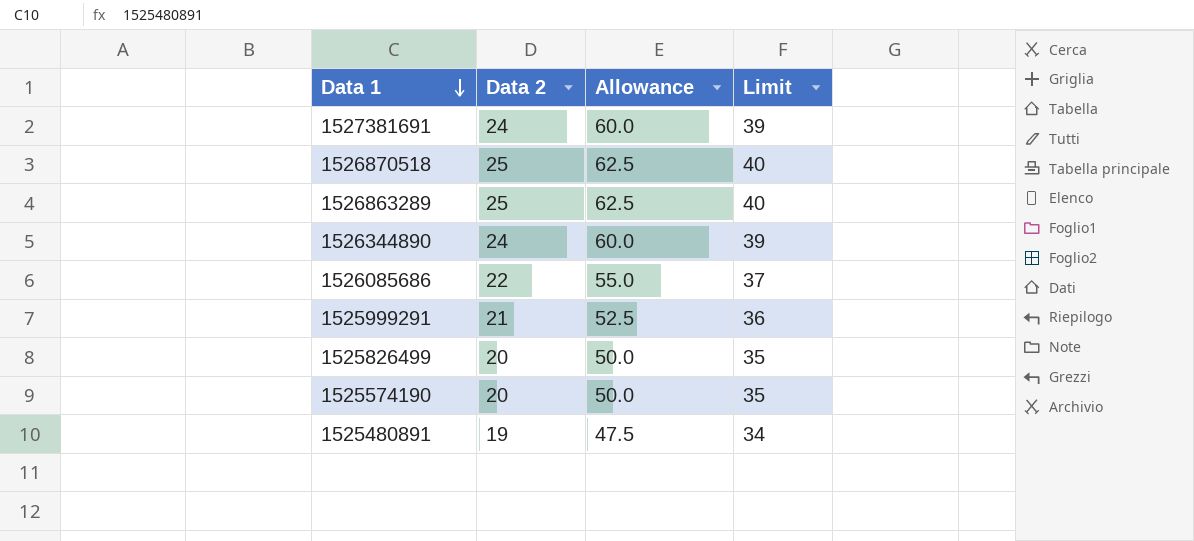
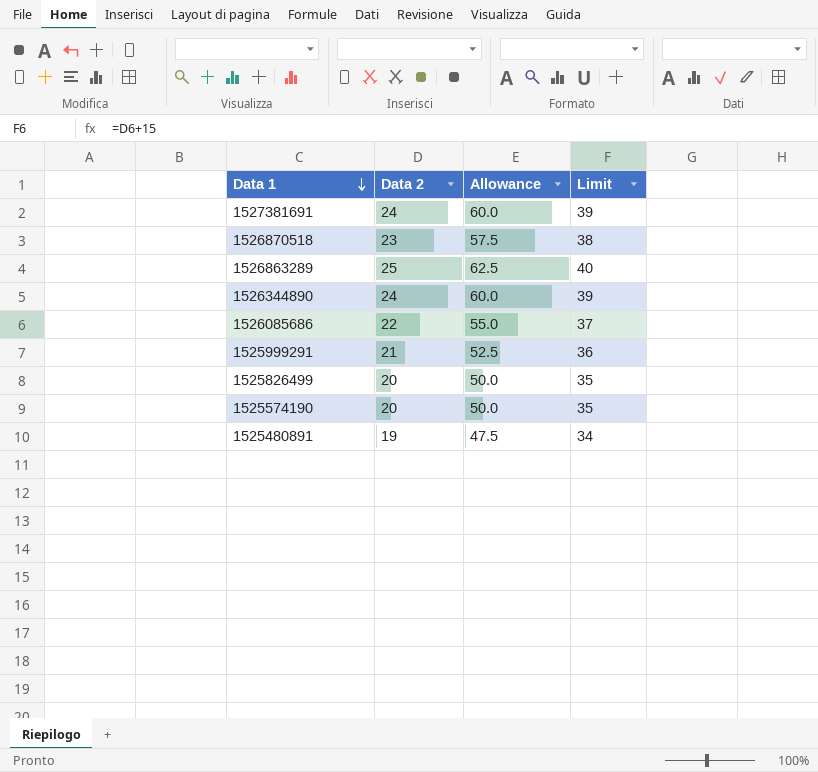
1526870518 | Data 2: 25 -> 23
1526870518 | Allowance: 62.5 -> 57.5
1526870518 | Limit: 40 -> 38

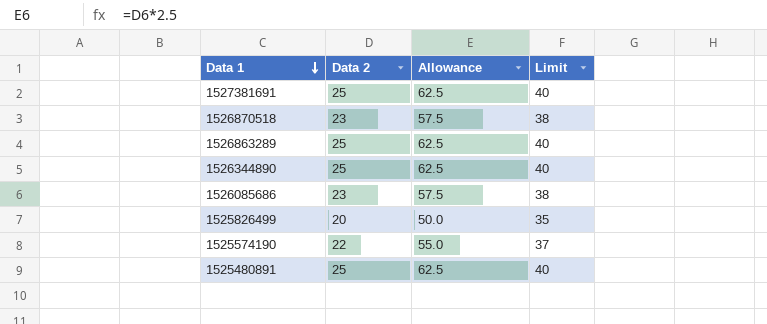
row 1525999291: 21 | 52.5 | 36 -> none
1527381691 | Data 2: 24 -> 25
1527381691 | Allowance: 60.0 -> 62.5
1527381691 | Limit: 39 -> 40
1526344890 | Data 2: 24 -> 25
1526344890 | Allowance: 60.0 -> 62.5
1526344890 | Limit: 39 -> 40
1526085686 | Data 2: 22 -> 23
1526085686 | Allowance: 55.0 -> 57.5
1526085686 | Limit: 37 -> 38
1525574190 | Data 2: 20 -> 22
1525574190 | Allowance: 50.0 -> 55.0
1525574190 | Limit: 35 -> 37
1525480891 | Data 2: 19 -> 25
1525480891 | Allowance: 47.5 -> 62.5
1525480891 | Limit: 34 -> 40

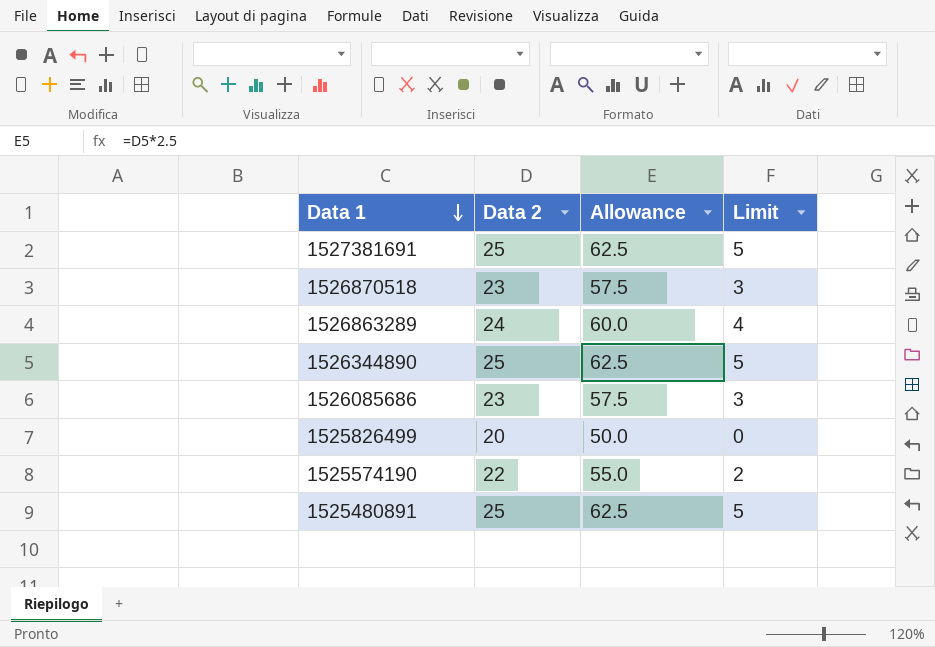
column Limit | formula: [Data 2] + 15 -> [Data 2] - 20
1526863289 | Data 2: 25 -> 24
1526863289 | Allowance: 62.5 -> 60.0

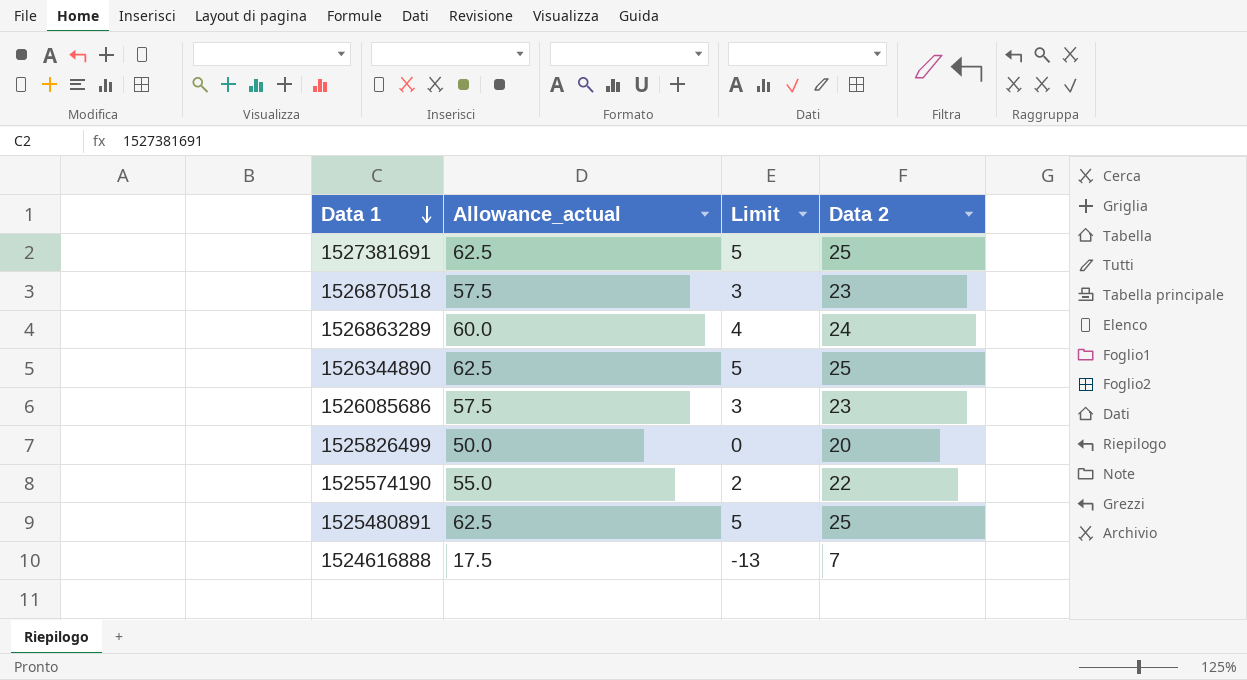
column name: Allowance -> Allowance_actual
column Data 2 | position: 2 -> 4
row 1524616888: none -> 17.5 | -13 | 7

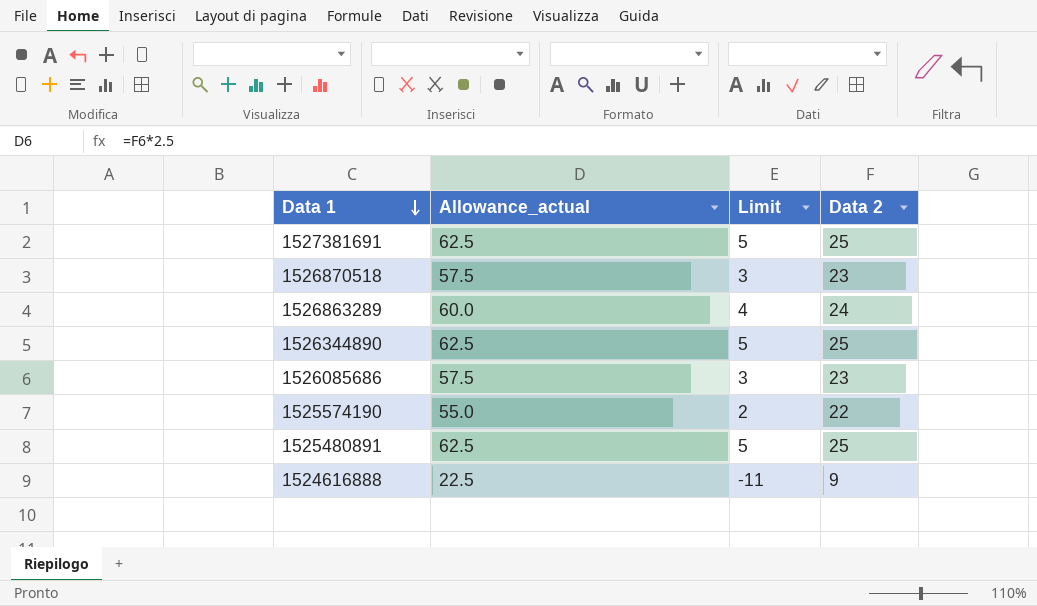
row 1525826499: 50.0 | 0 | 20 -> none
1524616888 | Allowance_actual: 17.5 -> 22.5
1524616888 | Limit: -13 -> -11
1524616888 | Data 2: 7 -> 9

